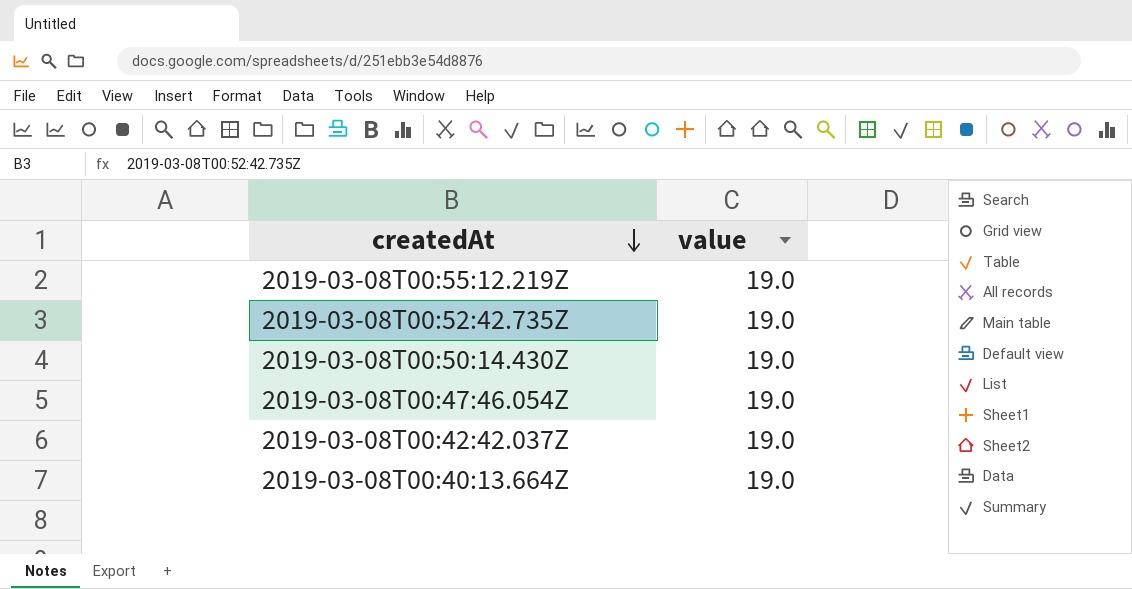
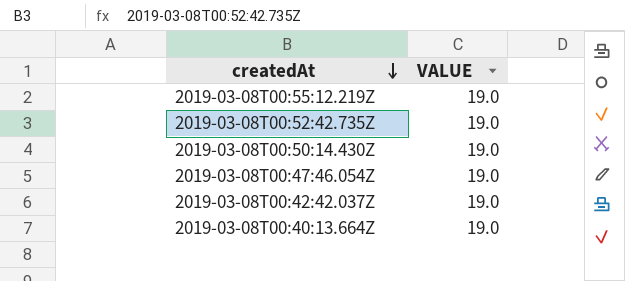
column name: value -> VALUE

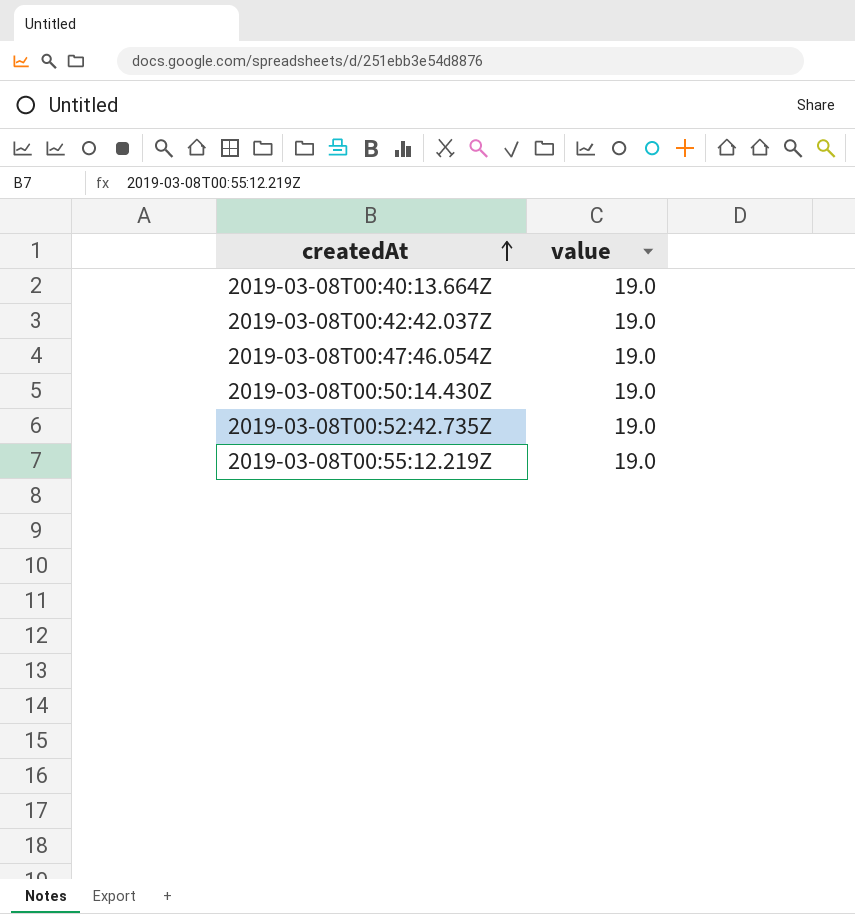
row order: createdAt descending -> createdAt ascending
column name: VALUE -> value

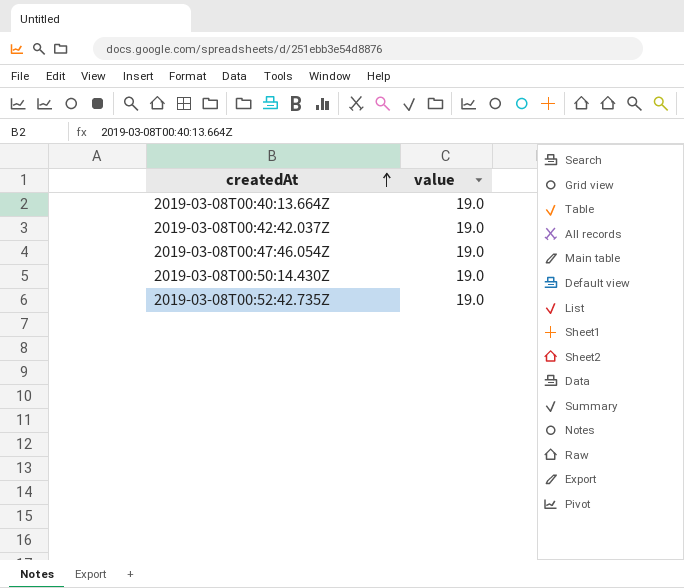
row 2019-03-08T00:55:12.219Z: 19.0 -> none

